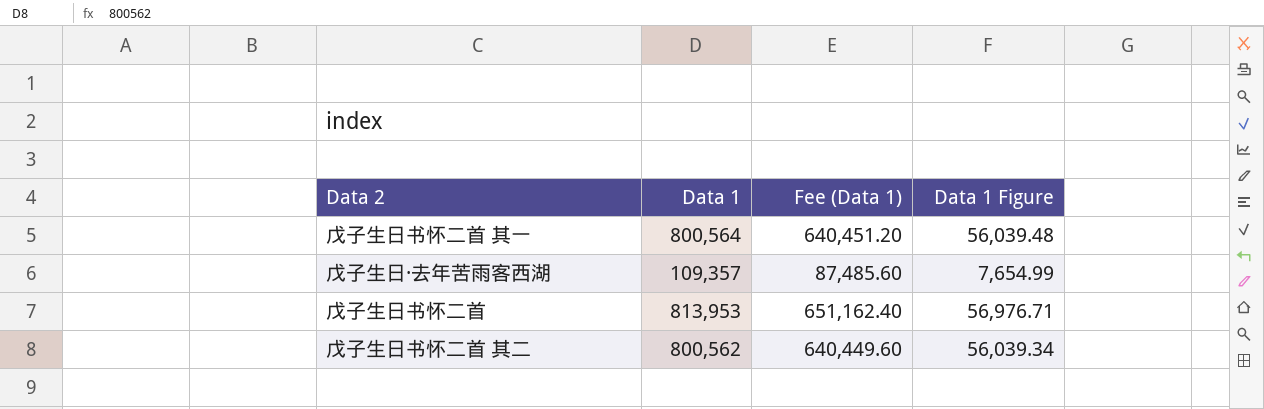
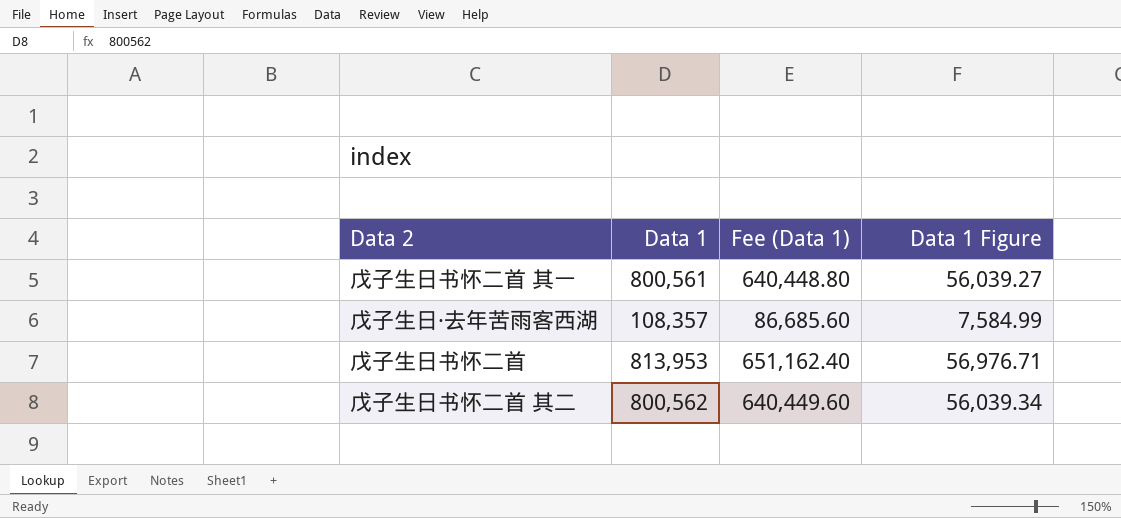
戊子生日书怀二首 其一 | Data 1: 800,564 -> 800,561
戊子生日书怀二首 其一 | Fee (Data 1): 640,451.20 -> 640,448.80
戊子生日书怀二首 其一 | Data 1 Figure: 56,039.48 -> 56,039.27
戊子生日·去年苦雨客西湖 | Data 1: 109,357 -> 108,357
戊子生日·去年苦雨客西湖 | Fee (Data 1): 87,485.60 -> 86,685.60
戊子生日·去年苦雨客西湖 | Data 1 Figure: 7,654.99 -> 7,584.99

